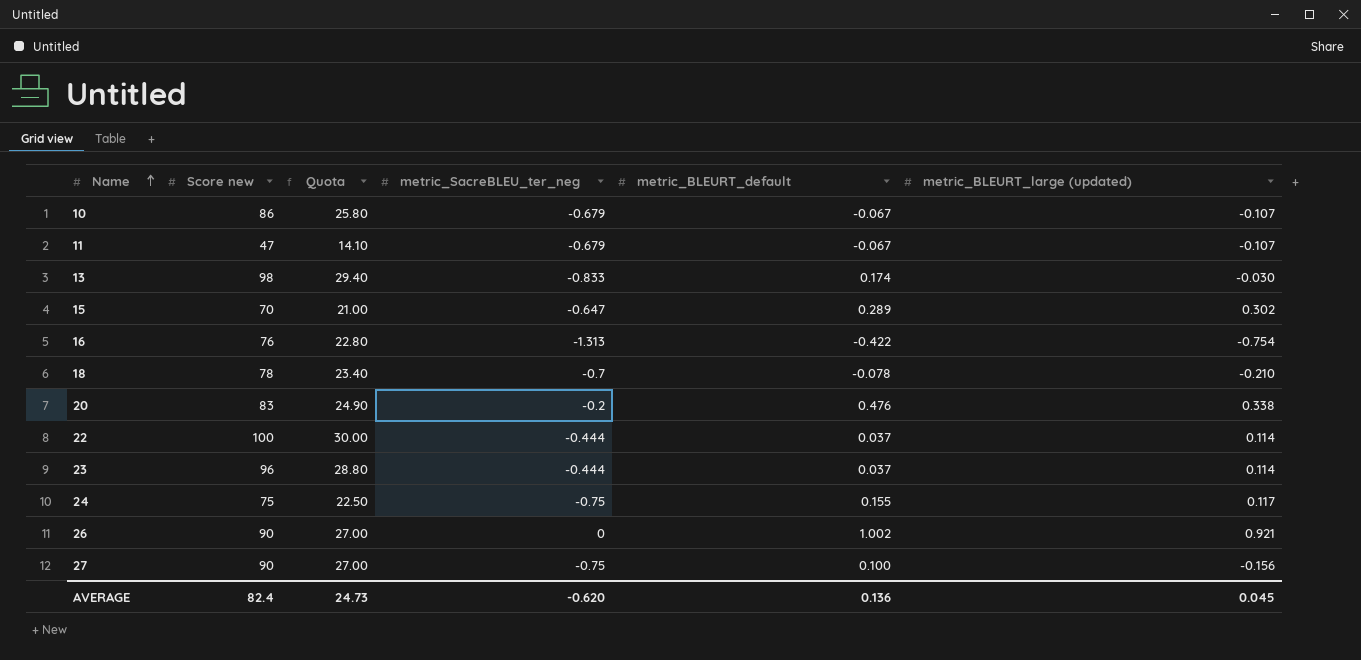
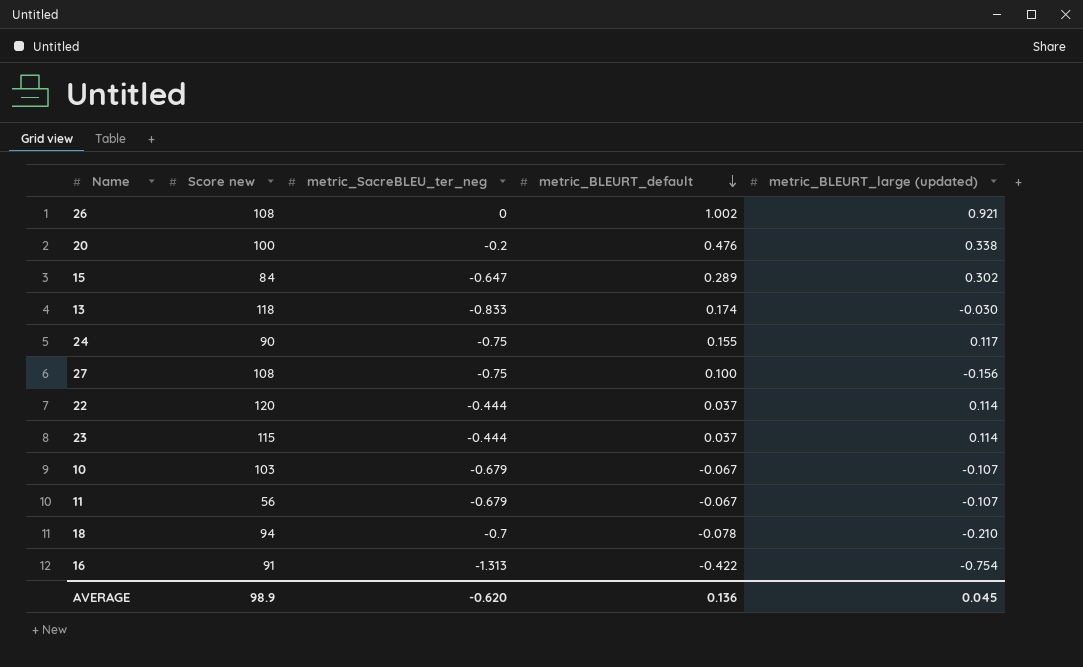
row order: Name ascending -> metric_BLEURT_default descending
column Quota | formula: [Score new] * 0.3 -> none
26 | Score new: 90 -> 108
20 | Score new: 83 -> 100
15 | Score new: 70 -> 84
13 | Score new: 98 -> 118
24 | Score new: 75 -> 90
27 | Score new: 90 -> 108
22 | Score new: 100 -> 120
23 | Score new: 96 -> 115
10 | Score new: 86 -> 103
11 | Score new: 47 -> 56
18 | Score new: 78 -> 94
16 | Score new: 76 -> 91
AVERAGE | Score new: 82.4 -> 98.9

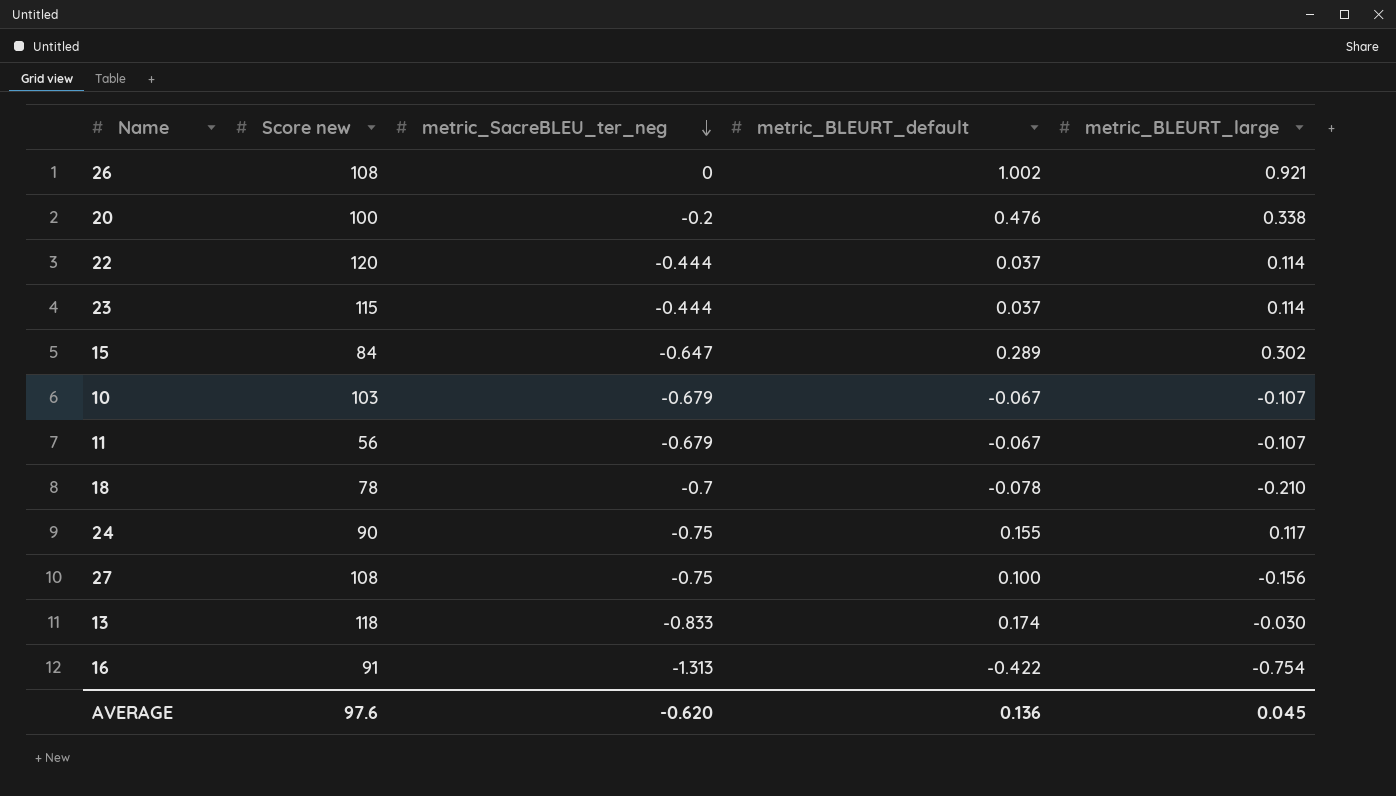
row order: metric_BLEURT_default descending -> metric_SacreBLEU_ter_neg descending
column name: metric_BLEURT_large (updated) -> metric_BLEURT_large
18 | Score new: 94 -> 78
AVERAGE | Score new: 98.9 -> 97.6

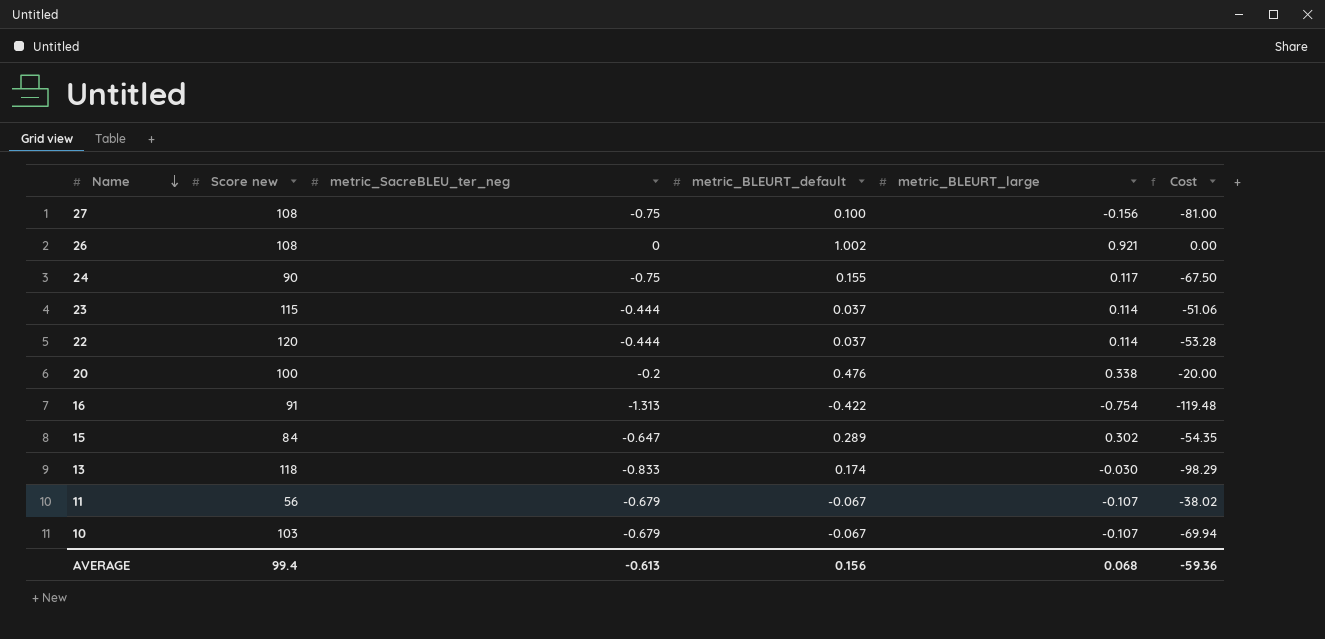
row order: metric_SacreBLEU_ter_neg descending -> Name descending
column Cost | formula: none -> [Score new] * [metric_SacreBLEU_ter_neg]
row 18: 78 | -0.7 | -0.078 | -0.210 -> none
AVERAGE | Score new: 97.6 -> 99.4
AVERAGE | metric_SacreBLEU_ter_neg: -0.620 -> -0.613
AVERAGE | metric_BLEURT_default: 0.136 -> 0.156
AVERAGE | metric_BLEURT_large: 0.045 -> 0.068

